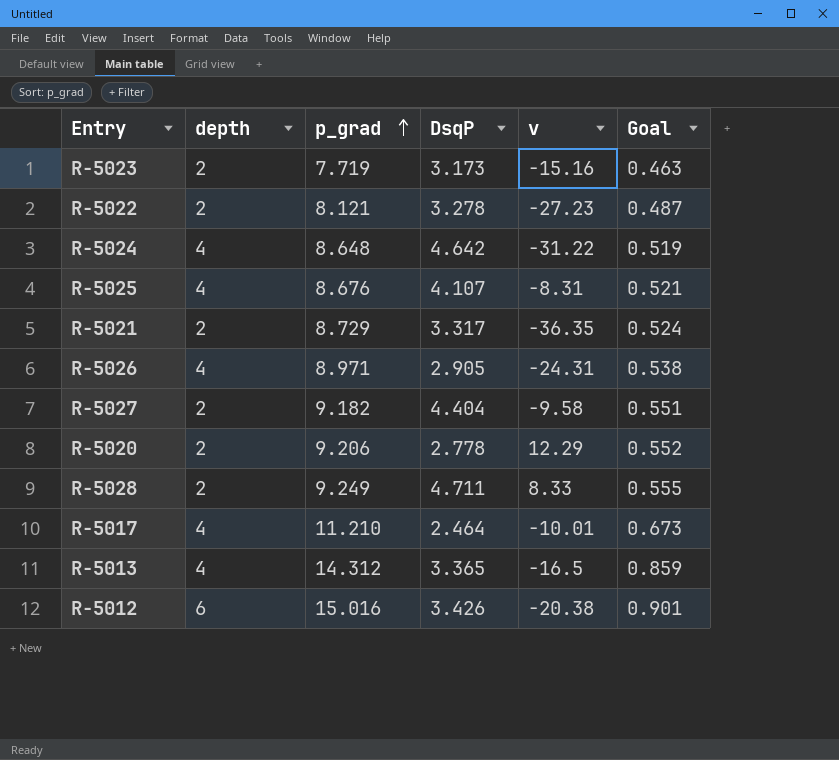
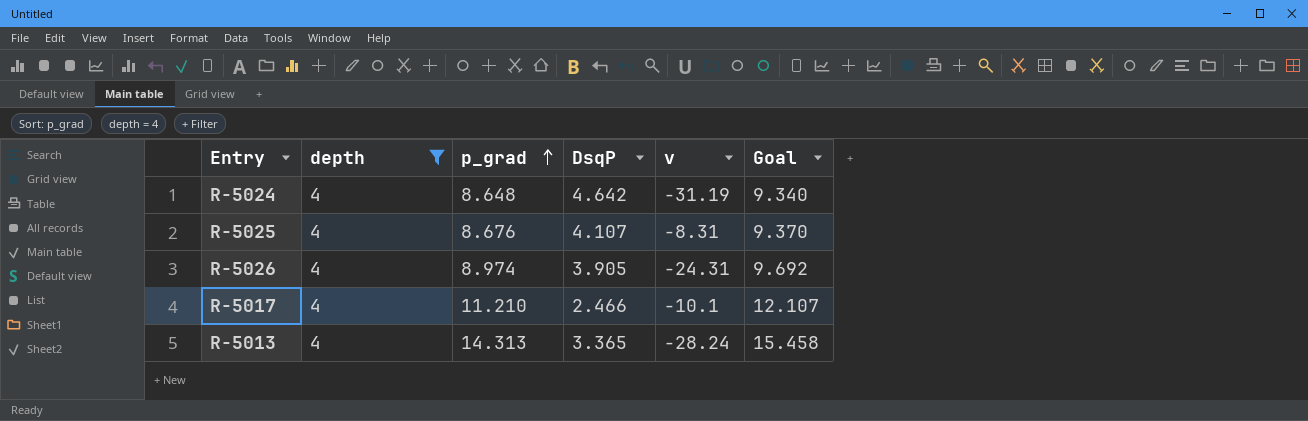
filter: none -> depth = 4
column Goal | formula: [p_grad] * 0.06 -> [p_grad] * 1.08
R-5024 | v: -31.22 -> -31.19
R-5026 | p_grad: 8.971 -> 8.974
R-5026 | DsqP: 2.905 -> 3.905
R-5017 | DsqP: 2.464 -> 2.466
R-5017 | v: -10.01 -> -10.1
R-5013 | p_grad: 14.312 -> 14.313
R-5013 | v: -16.5 -> -28.24

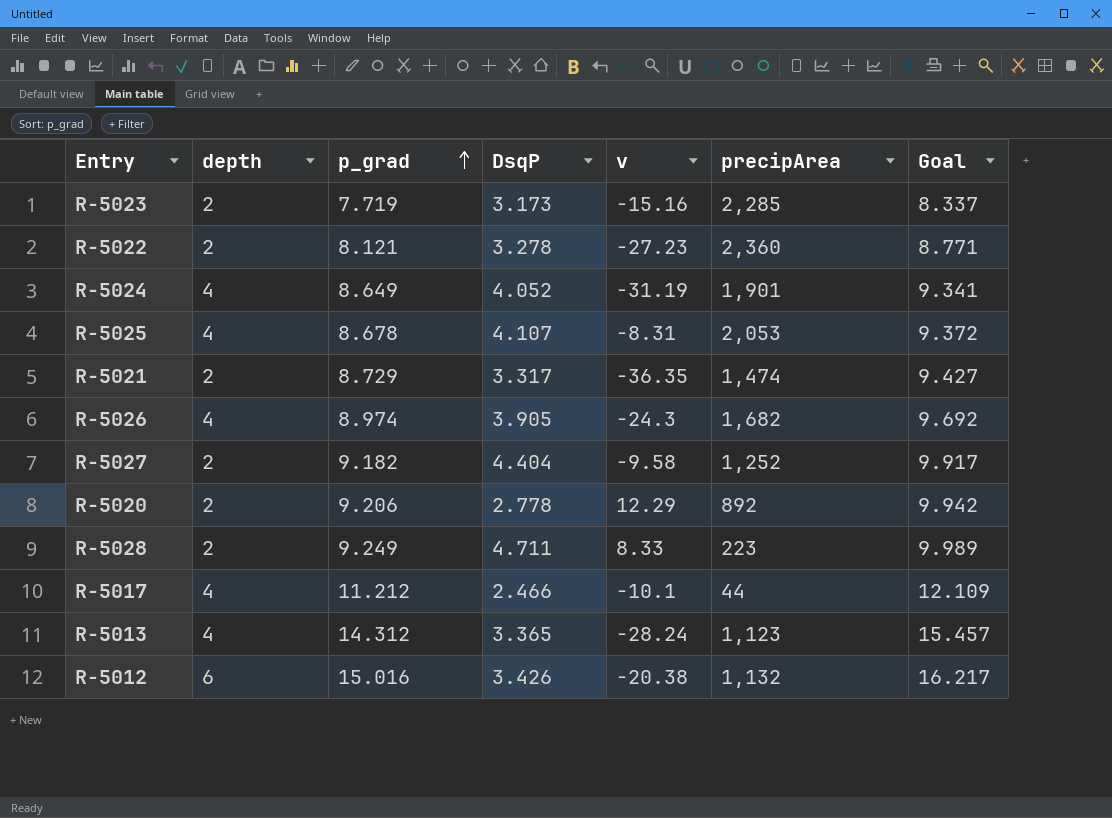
filter: depth = 4 -> none
column precipArea | position: none -> 6
R-5024 | p_grad: 8.648 -> 8.649
R-5024 | DsqP: 4.642 -> 4.052
R-5024 | Goal: 9.340 -> 9.341
R-5025 | p_grad: 8.676 -> 8.678
R-5025 | Goal: 9.370 -> 9.372
R-5026 | v: -24.31 -> -24.3
R-5017 | p_grad: 11.210 -> 11.212
R-5017 | Goal: 12.107 -> 12.109
R-5013 | p_grad: 14.313 -> 14.312
R-5013 | Goal: 15.458 -> 15.457

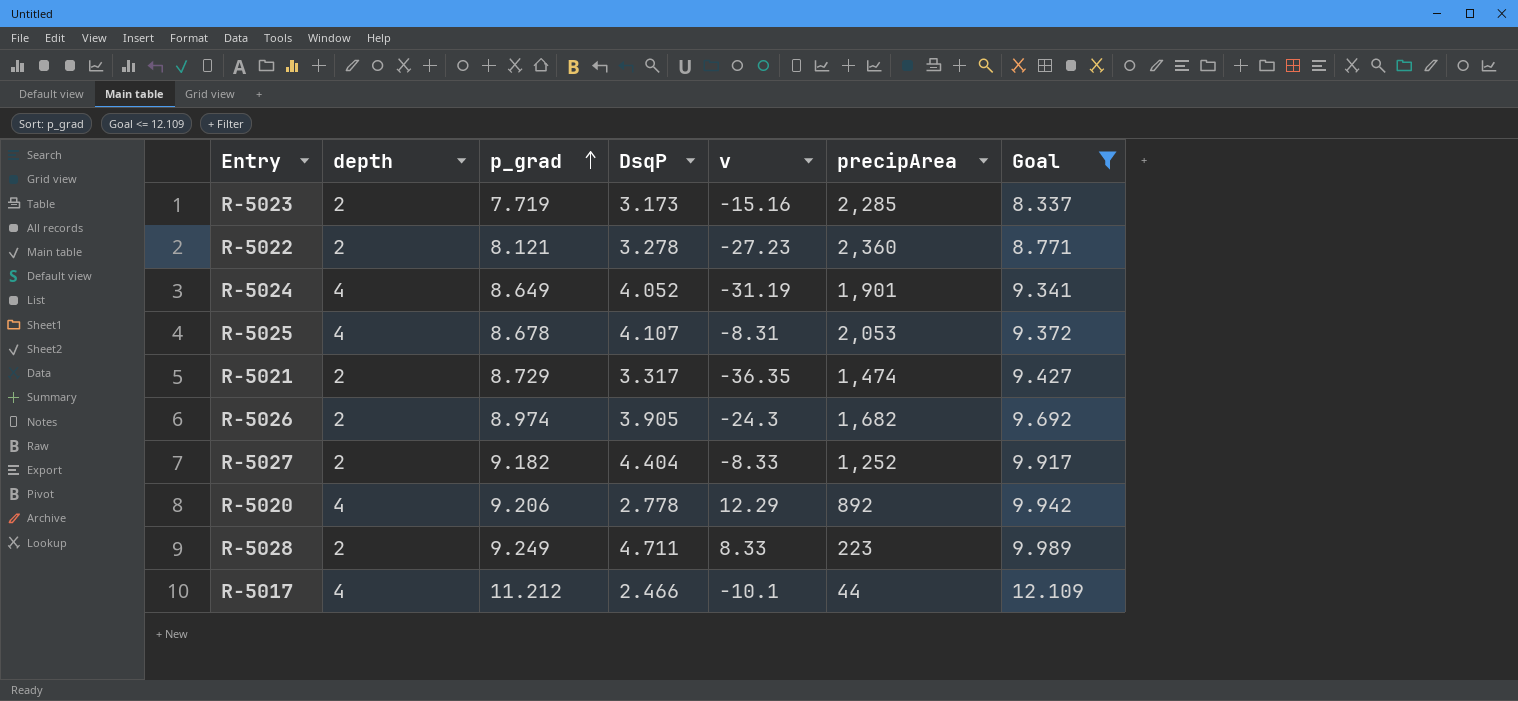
filter: none -> Goal <= 12.109
R-5026 | depth: 4 -> 2
R-5027 | v: -9.58 -> -8.33
R-5020 | depth: 2 -> 4

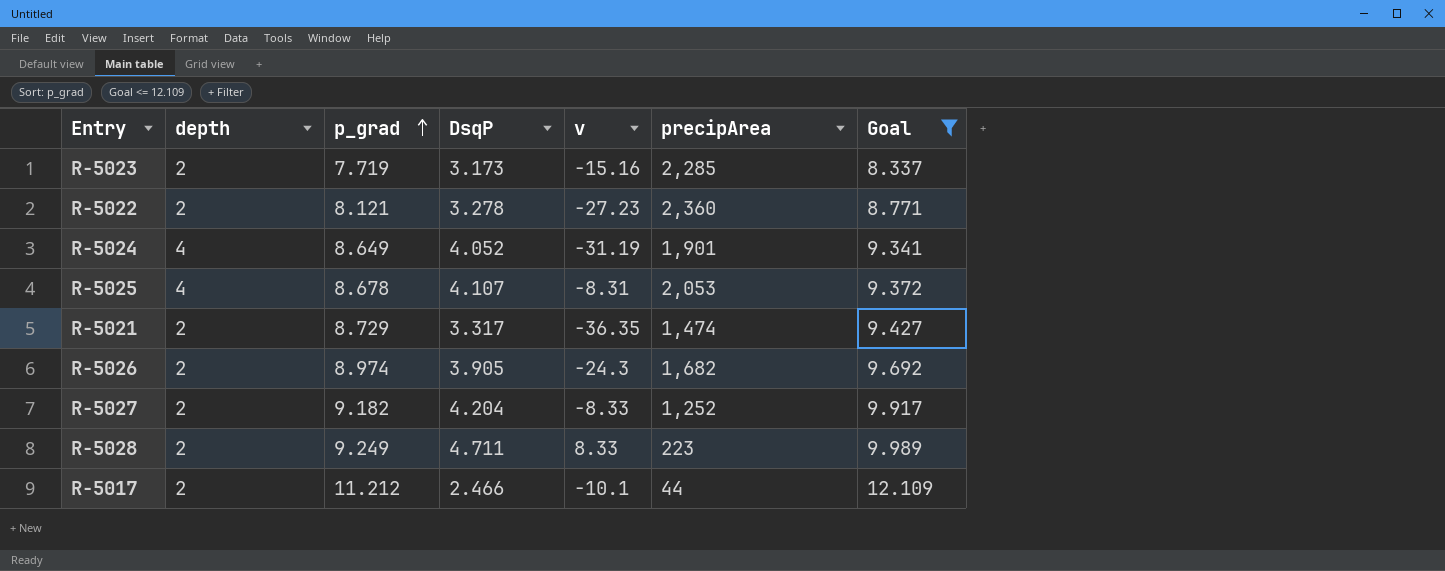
row R-5020: 4 | 9.206 | 2.778 | 12.29 | 892 | 9.942 -> none
R-5027 | DsqP: 4.404 -> 4.204
R-5017 | depth: 4 -> 2

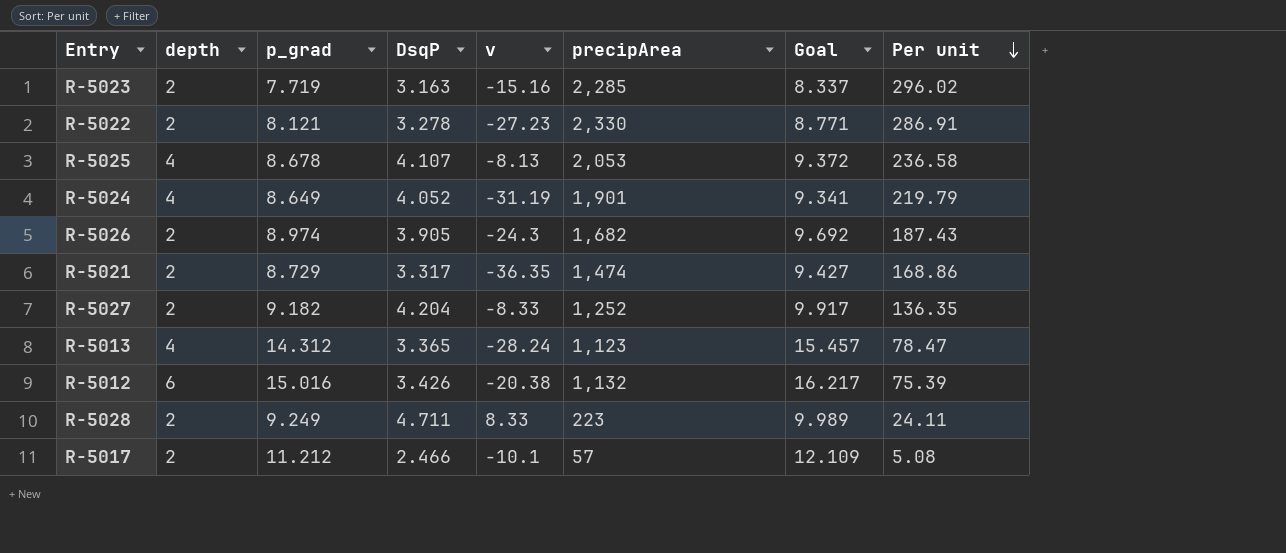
filter: Goal <= 12.109 -> none
row order: p_grad ascending -> Per unit descending
column Per unit | formula: none -> [precipArea] / [p_grad]
R-5023 | DsqP: 3.173 -> 3.163
R-5022 | precipArea: 2,360 -> 2,330
R-5025 | v: -8.31 -> -8.13
R-5017 | precipArea: 44 -> 57

